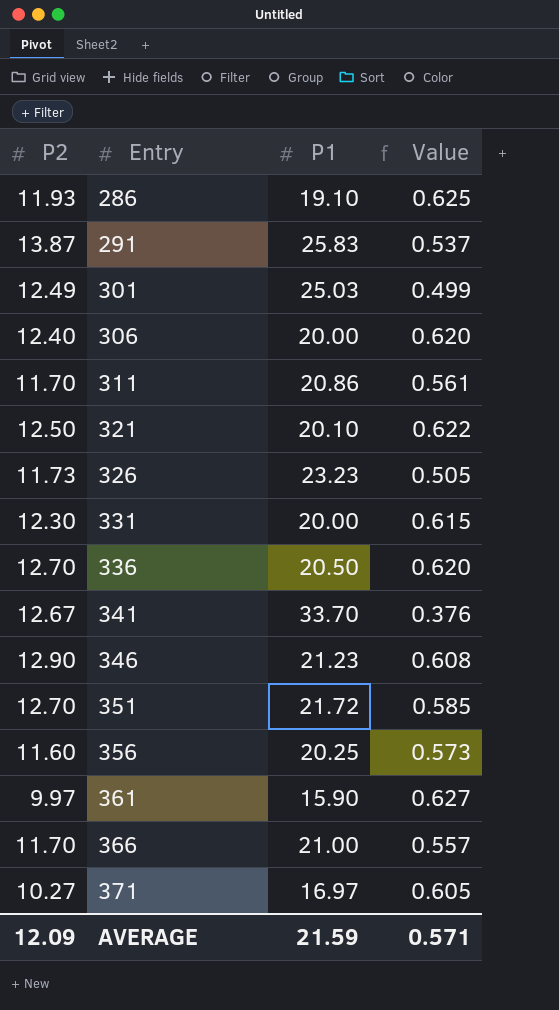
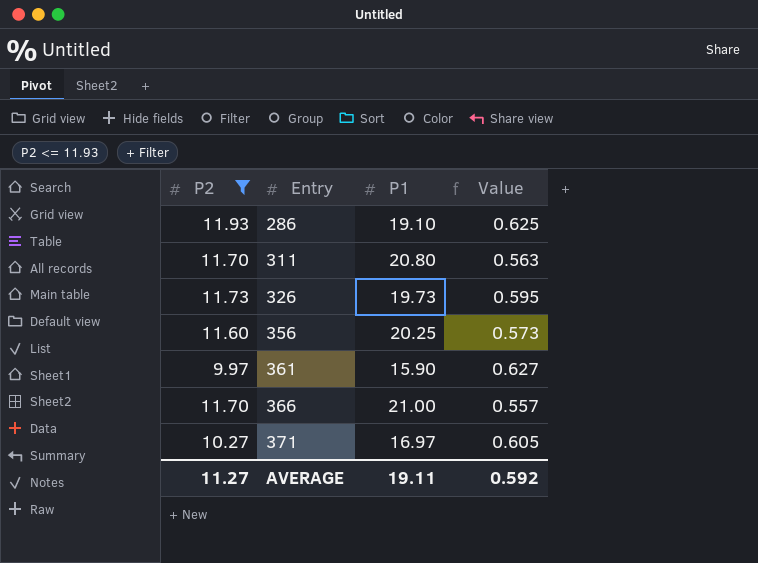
filter: none -> P2 <= 11.93
311 | P1: 20.86 -> 20.80
311 | Value: 0.561 -> 0.563
326 | P1: 23.23 -> 19.73
326 | Value: 0.505 -> 0.595
AVERAGE | P2: 12.09 -> 11.27
AVERAGE | P1: 21.59 -> 19.11
AVERAGE | Value: 0.571 -> 0.592

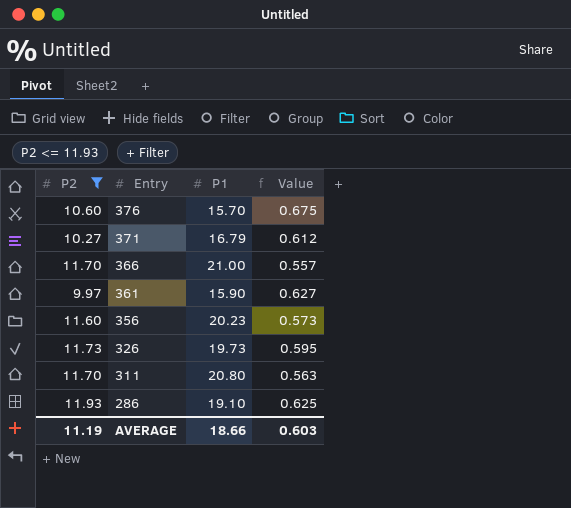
row order: Entry ascending -> Entry descending
row 376: none -> 10.60 | 15.70 | 0.675
371 | P1: 16.97 -> 16.79
371 | Value: 0.605 -> 0.612
356 | P1: 20.25 -> 20.23
AVERAGE | P2: 11.27 -> 11.19
AVERAGE | P1: 19.11 -> 18.66
AVERAGE | Value: 0.592 -> 0.603

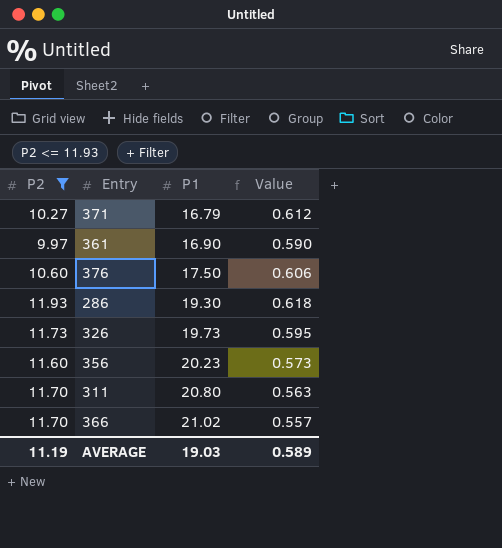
row order: Entry descending -> P1 ascending
361 | P1: 15.90 -> 16.90
361 | Value: 0.627 -> 0.590
376 | P1: 15.70 -> 17.50
376 | Value: 0.675 -> 0.606
286 | P1: 19.10 -> 19.30
286 | Value: 0.625 -> 0.618
366 | P1: 21.00 -> 21.02
AVERAGE | P1: 18.66 -> 19.03
AVERAGE | Value: 0.603 -> 0.589

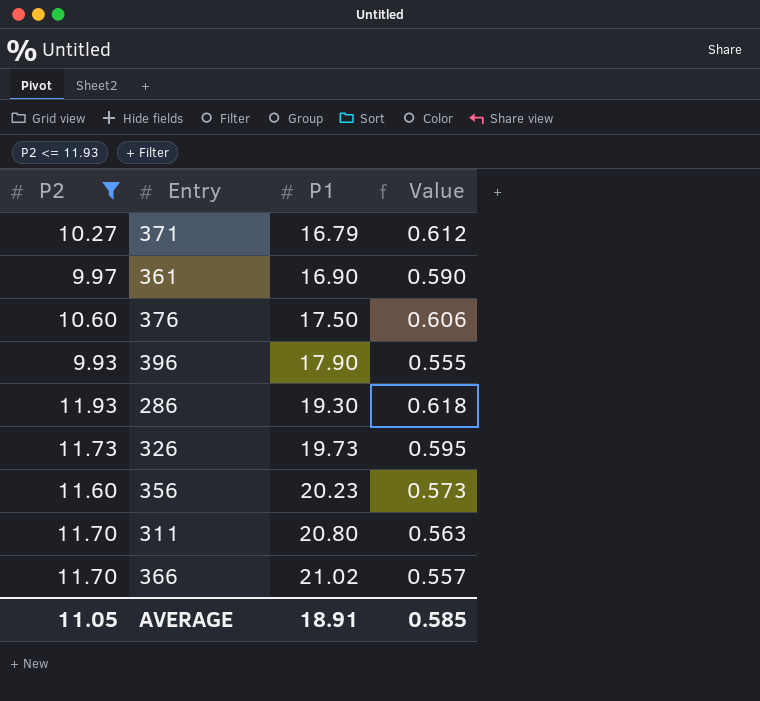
row 396: none -> 9.93 | 17.90 | 0.555
AVERAGE | P2: 11.19 -> 11.05
AVERAGE | P1: 19.03 -> 18.91
AVERAGE | Value: 0.589 -> 0.585

